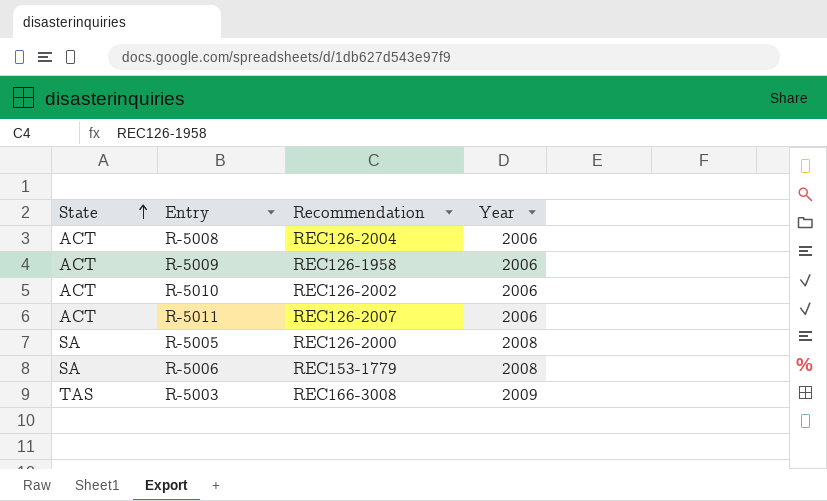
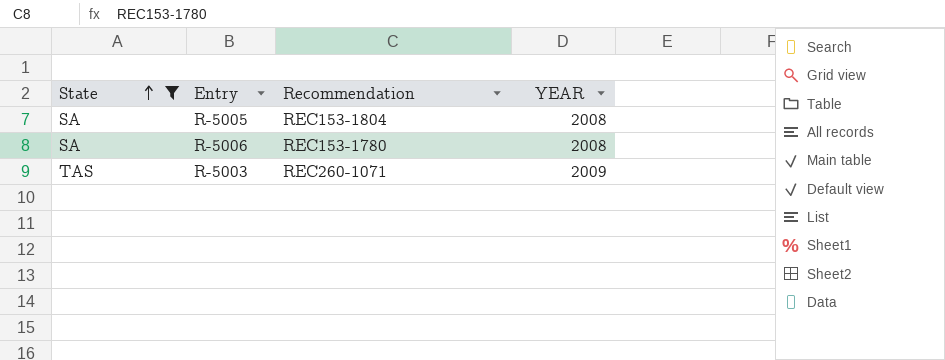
filter: none -> State != ACT
column name: Year -> YEAR
R-5005 | Recommendation: REC126-2000 -> REC153-1804
R-5006 | Recommendation: REC153-1779 -> REC153-1780
R-5003 | Recommendation: REC166-3008 -> REC260-1071

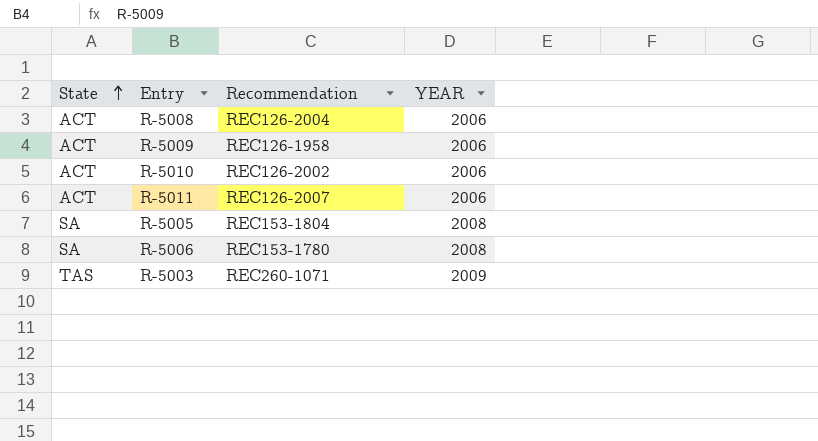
filter: State != ACT -> none

